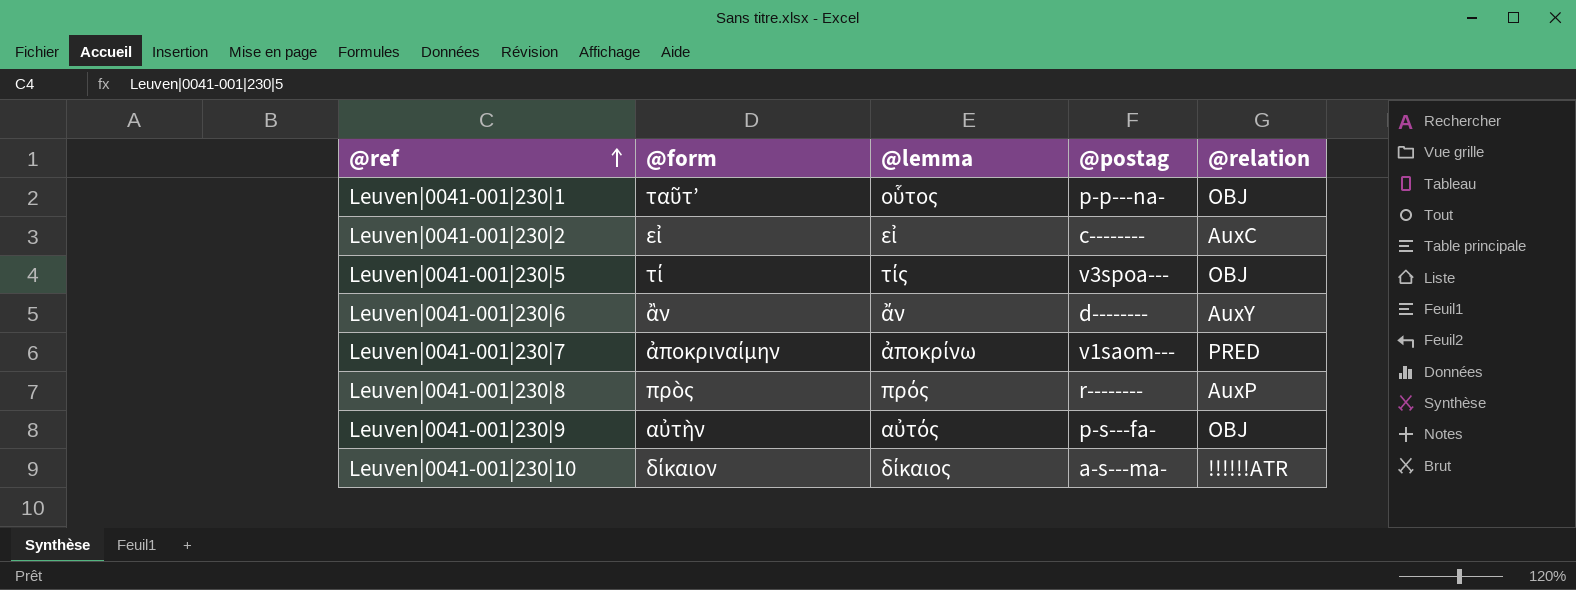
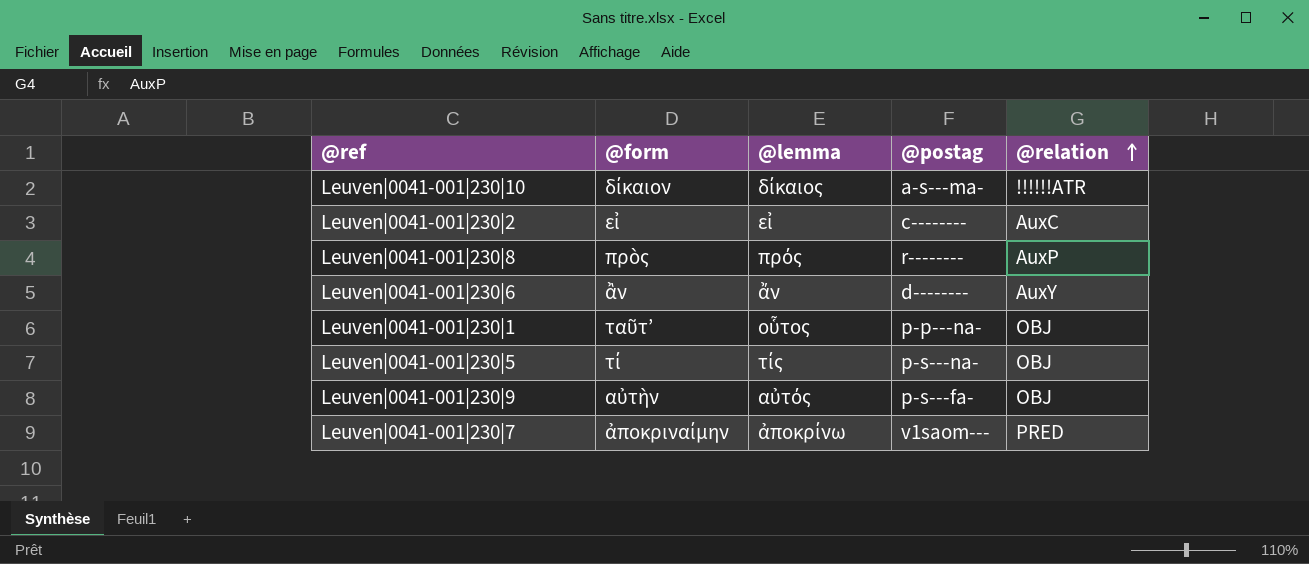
row order: @ref ascending -> @relation ascending
Leuven|0041-001|230|5 | @postag: v3spoa--- -> p-s---na-

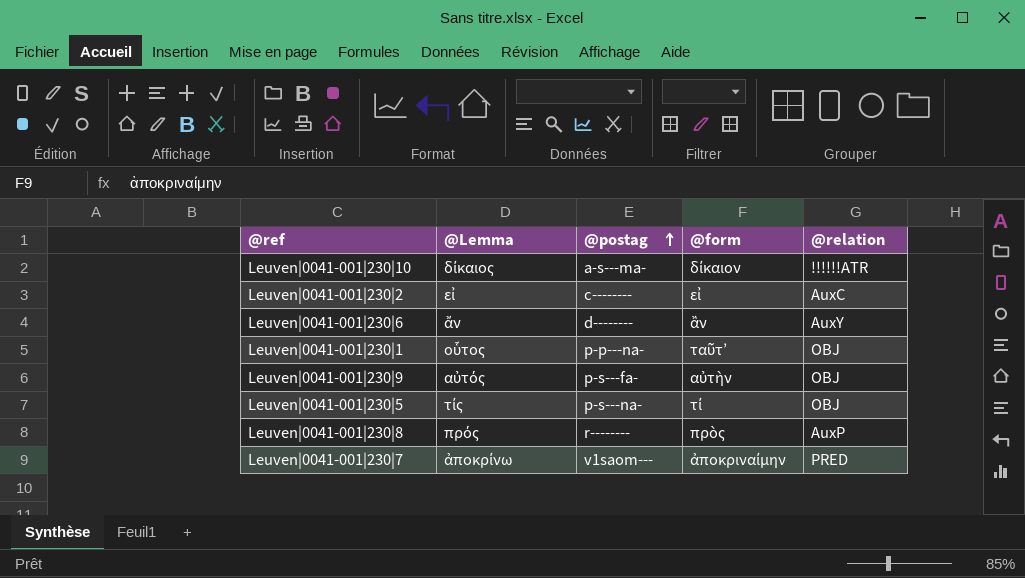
row order: @relation ascending -> @postag ascending
column name: @lemma -> @Lemma
column @form | position: 2 -> 4

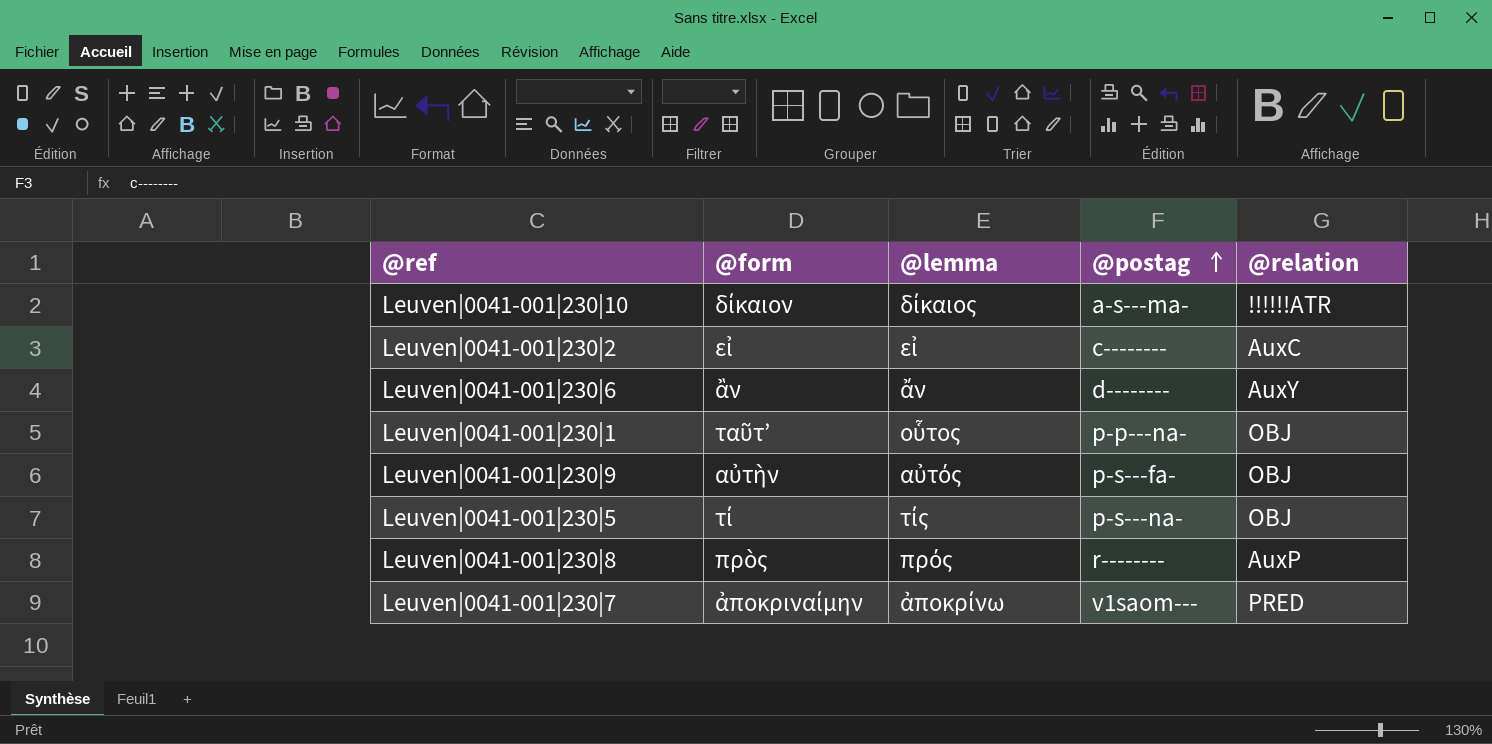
column @form | position: 4 -> 2
column name: @Lemma -> @lemma

